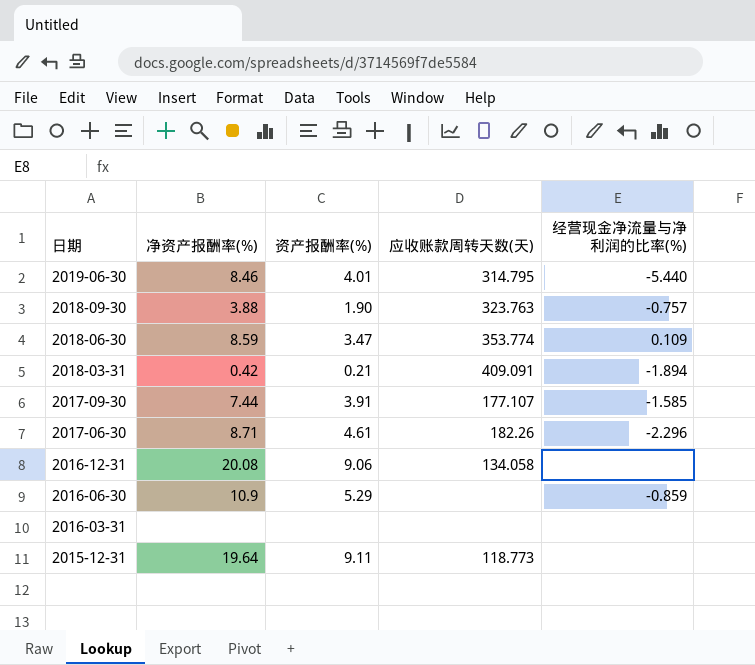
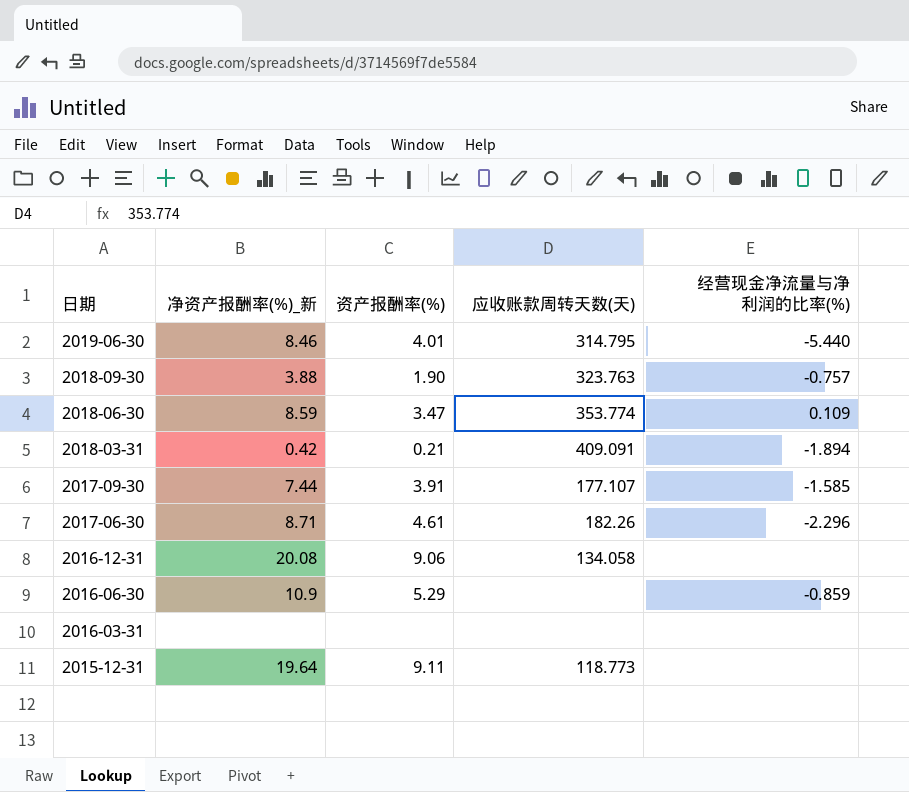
column name: 净资产报酬率(%) -> 净资产报酬率(%)_新

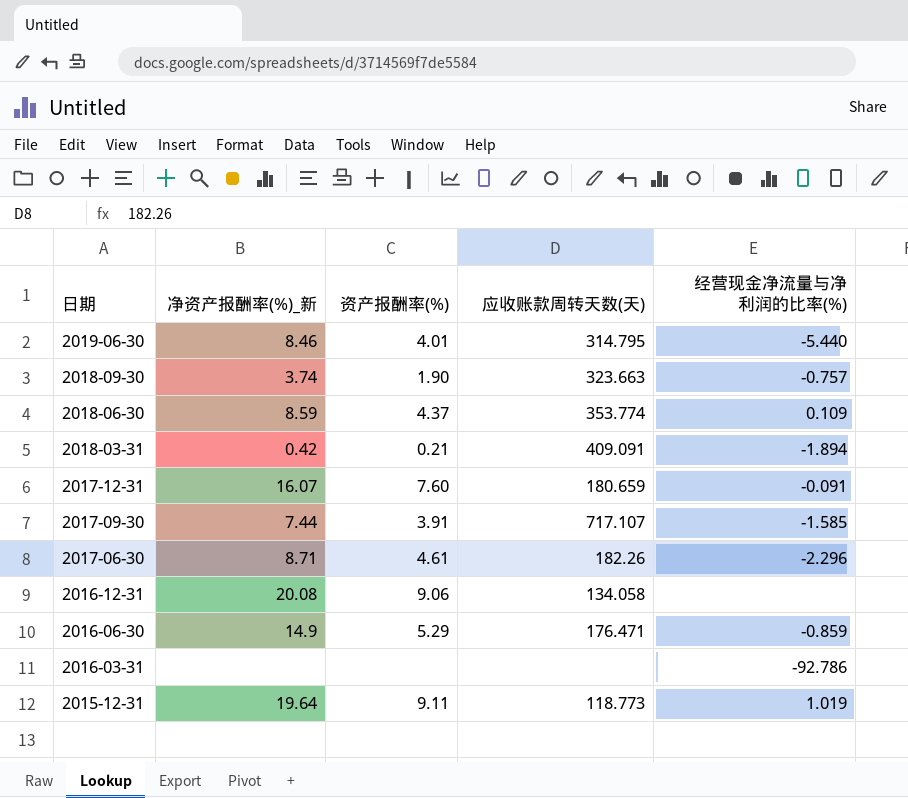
2018-09-30 | 净资产报酬率(%)_新: 3.88 -> 3.74
2018-09-30 | 应收账款周转天数(天): 323.763 -> 323.663
2018-06-30 | 资产报酬率(%): 3.47 -> 4.37
row 2017-12-31: none -> 16.07 | 7.60 | 180.659 | -0.091
2017-09-30 | 应收账款周转天数(天): 177.107 -> 717.107
2016-06-30 | 净资产报酬率(%)_新: 10.9 -> 14.9
2016-06-30 | 应收账款周转天数(天): none -> 176.471
2016-03-31 | 经营现金净流量与净利润的比率(%): none -> -92.786
2015-12-31 | 经营现金净流量与净利润的比率(%): none -> 1.019

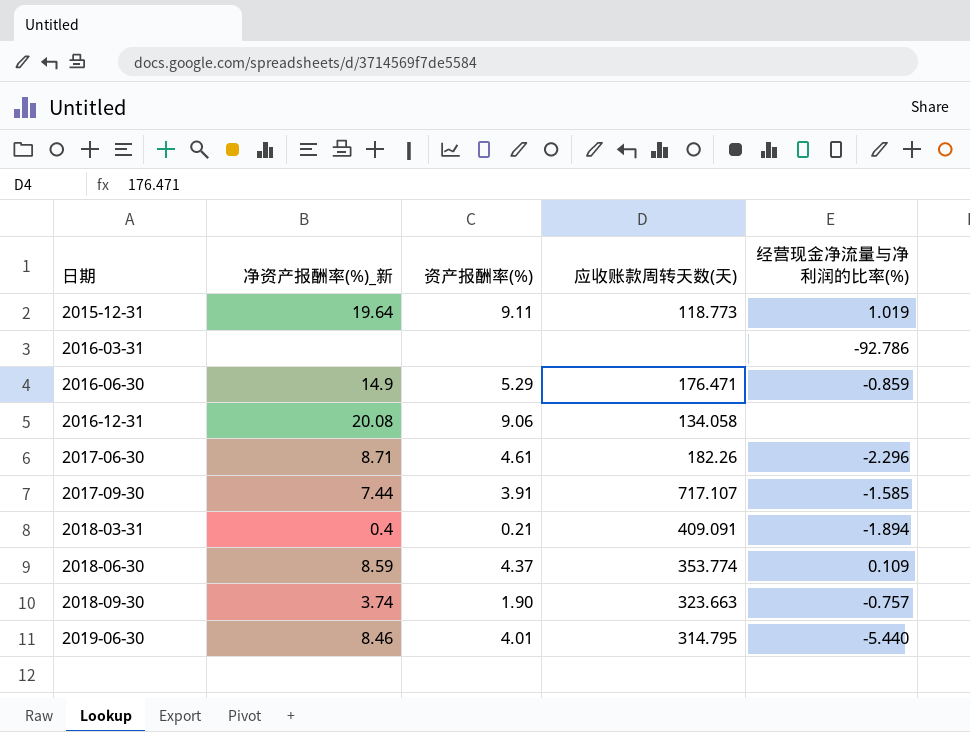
row order: 日期 descending -> 日期 ascending
row 2017-12-31: 16.07 | 7.60 | 180.659 | -0.091 -> none
2018-03-31 | 净资产报酬率(%)_新: 0.42 -> 0.4

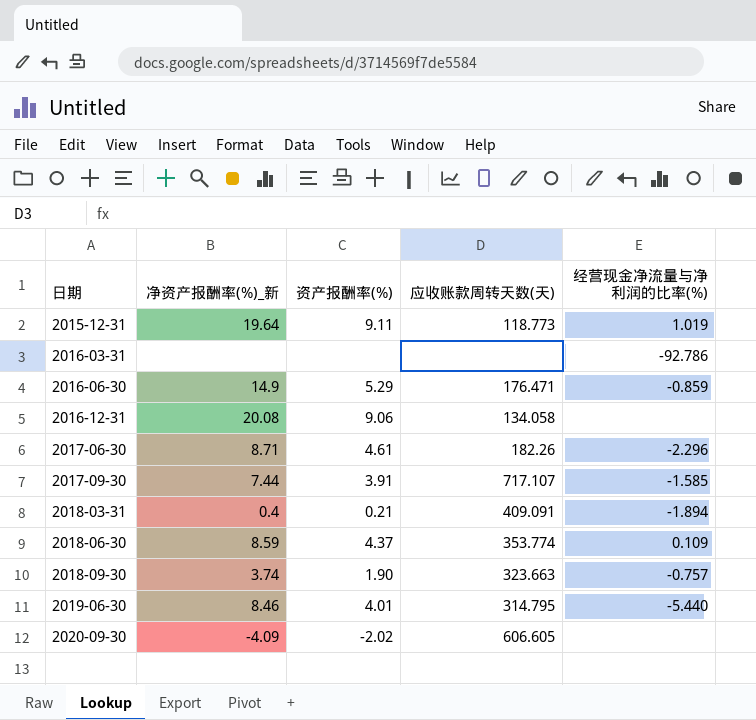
row 2020-09-30: none -> -4.09 | -2.02 | 606.605 | none

